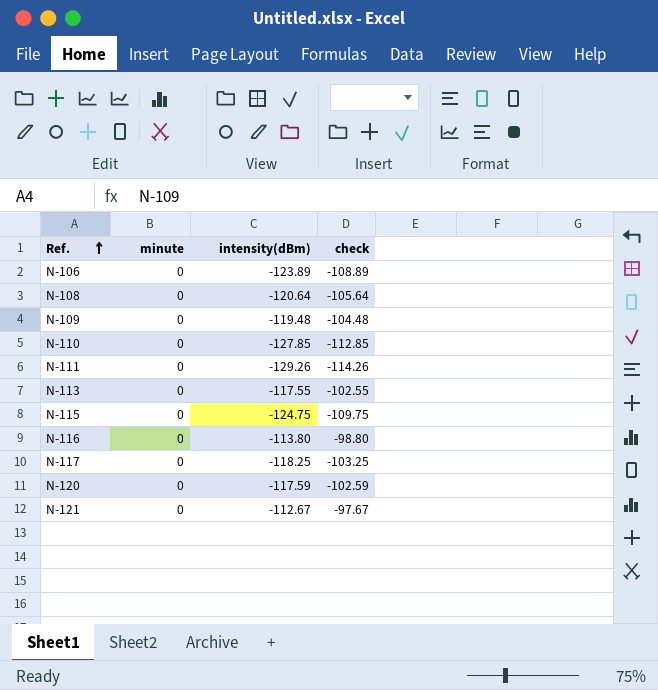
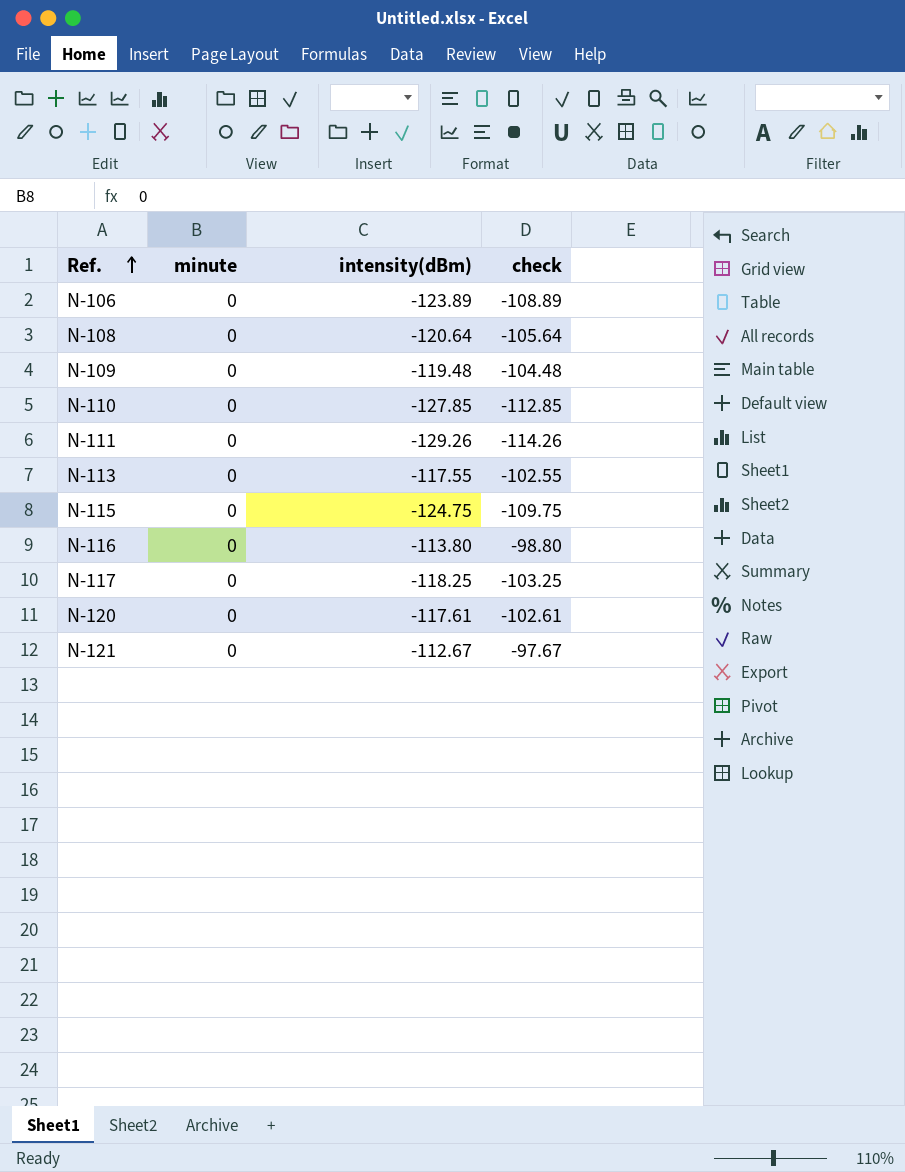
N-120 | intensity(dBm): -117.59 -> -117.61
N-120 | check: -102.59 -> -102.61

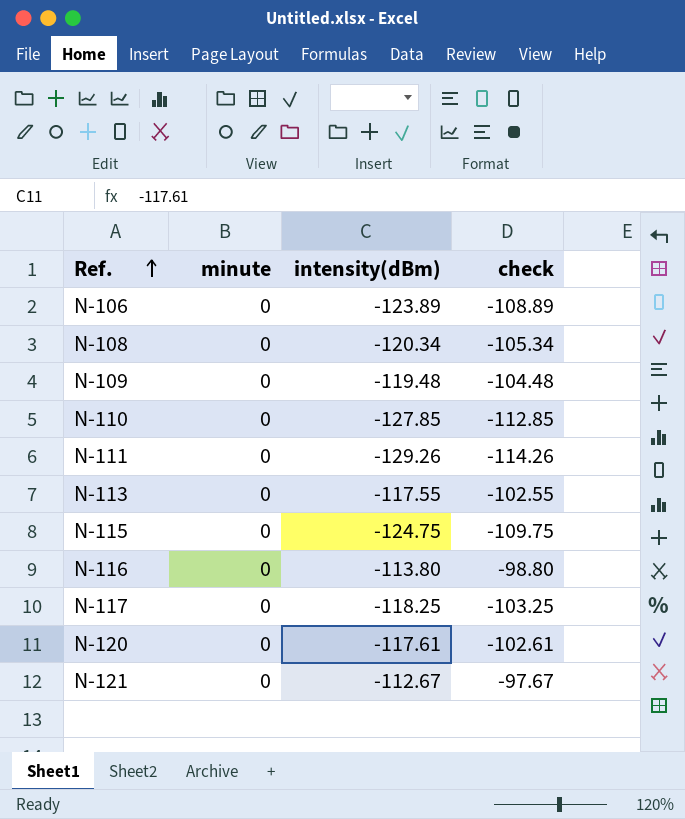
N-108 | intensity(dBm): -120.64 -> -120.34
N-108 | check: -105.64 -> -105.34

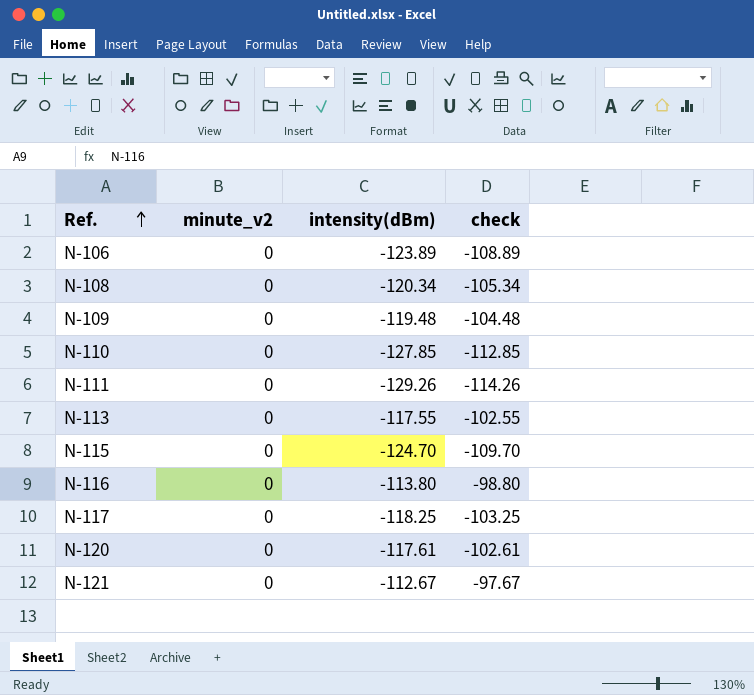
column name: minute -> minute_v2
N-115 | intensity(dBm): -124.75 -> -124.70
N-115 | check: -109.75 -> -109.70

